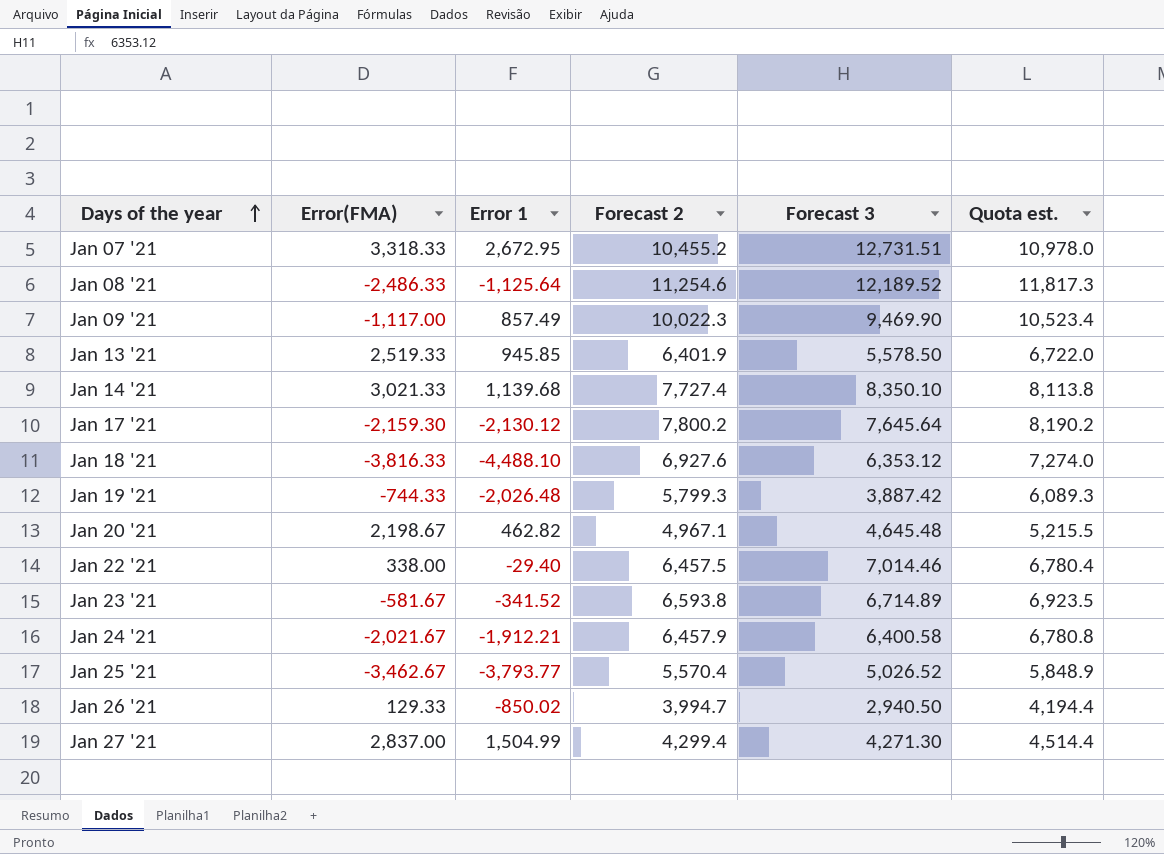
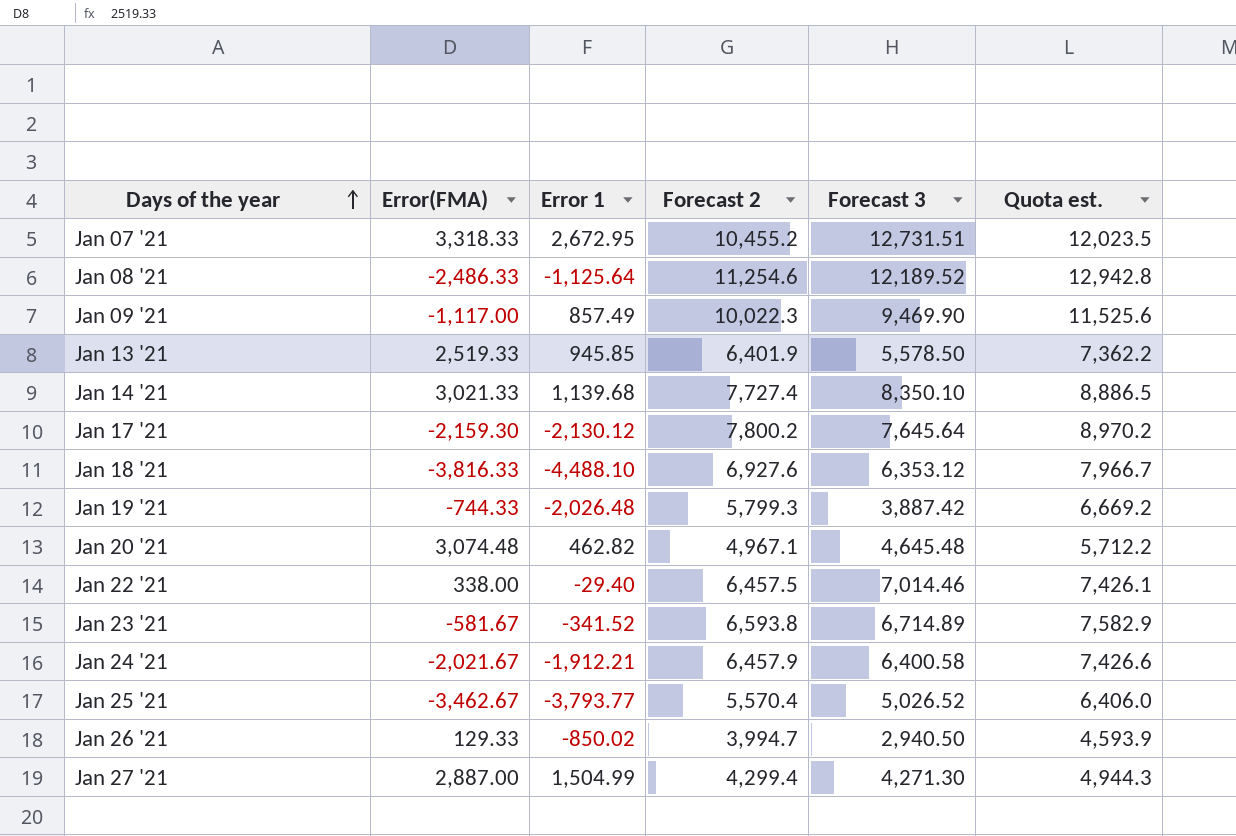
column Quota est. | formula: [Forecast 2] * 1.05 -> [Forecast 2] * 1.15
Jan 20 '21 | Error(FMA): 2,198.67 -> 3,074.48
Jan 27 '21 | Error(FMA): 2,837.00 -> 2,887.00

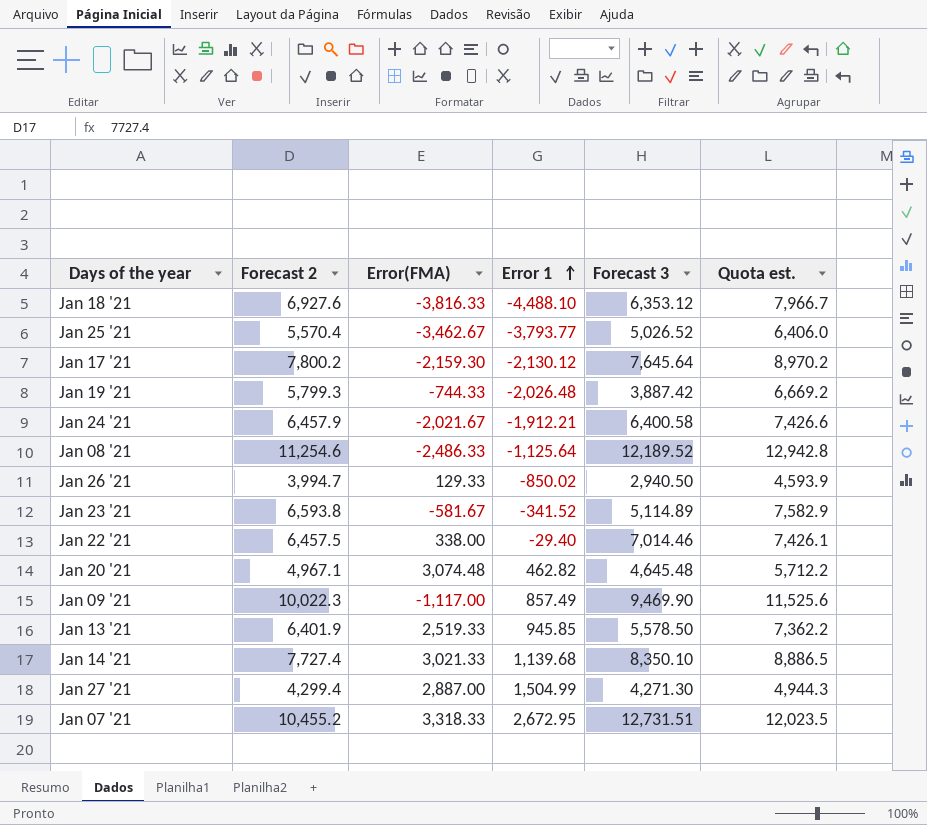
row order: Days of the year ascending -> Error 1 ascending
column Forecast 2 | position: 4 -> 2
Jan 23 '21 | Forecast 3: 6,714.89 -> 5,114.89

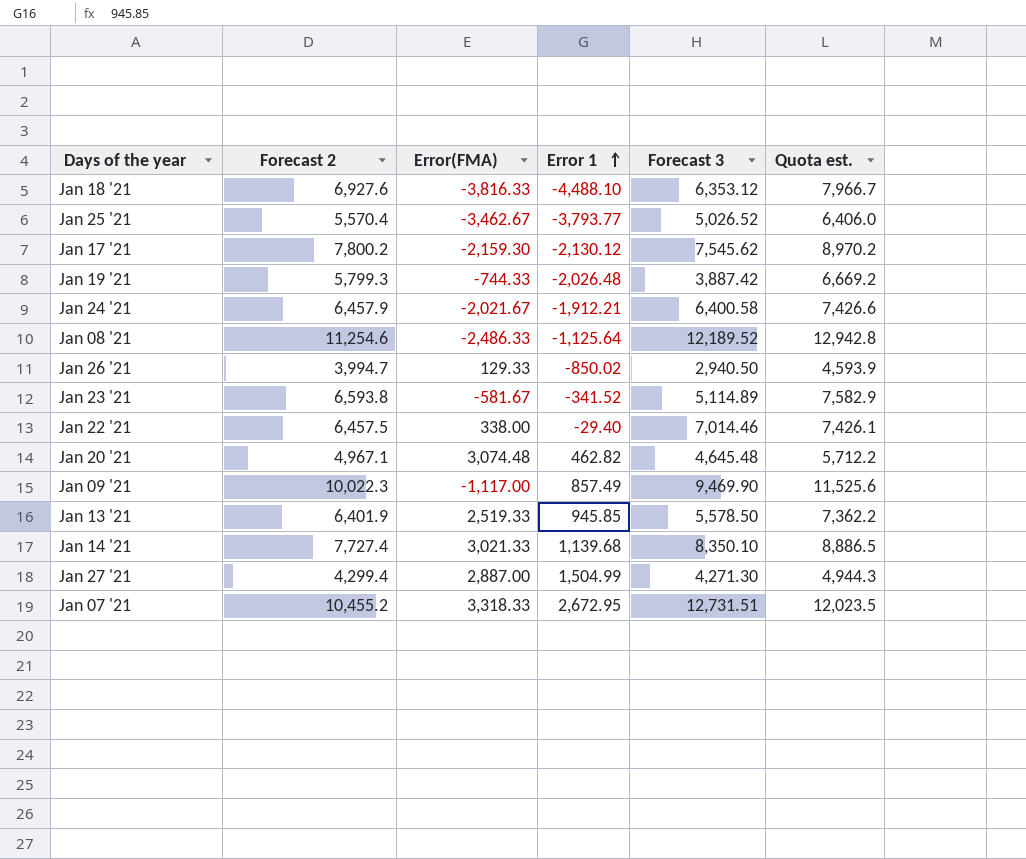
Jan 17 '21 | Forecast 3: 7,645.64 -> 7,545.62

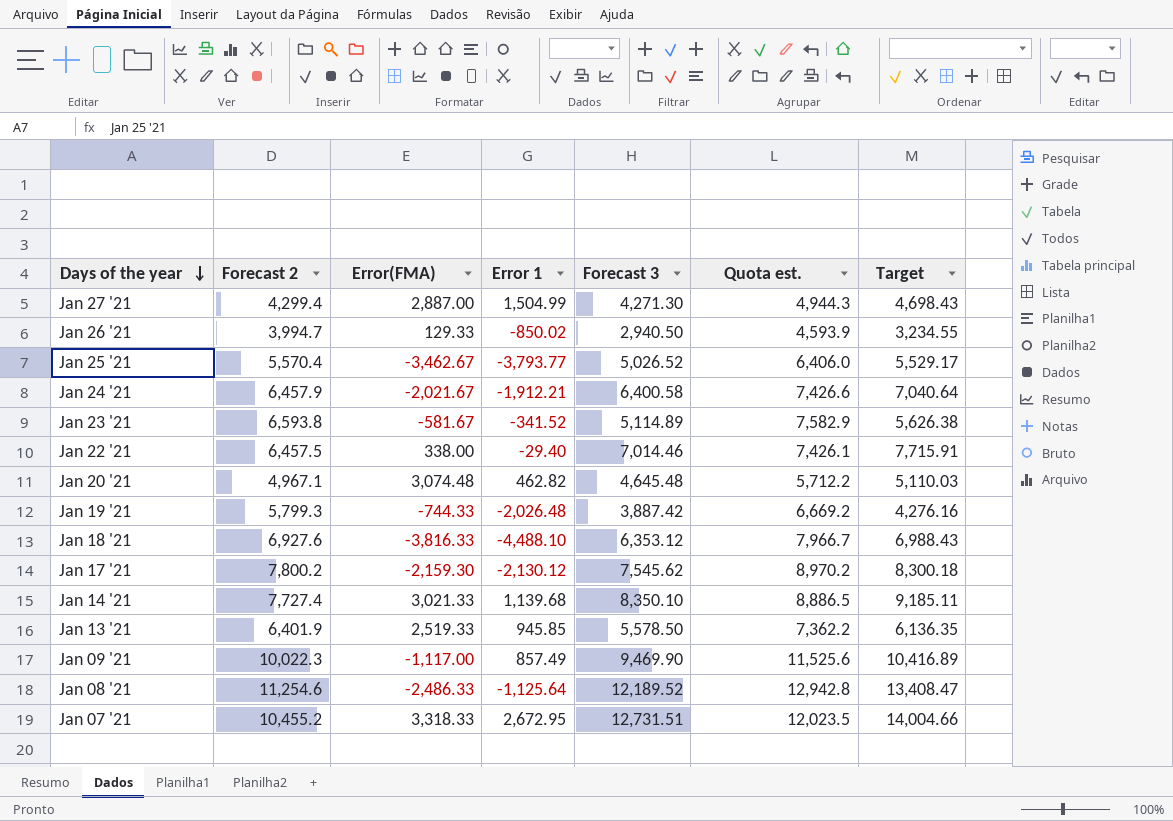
row order: Error 1 ascending -> Days of the year descending
column Target | formula: none -> [Forecast 3] * 1.1

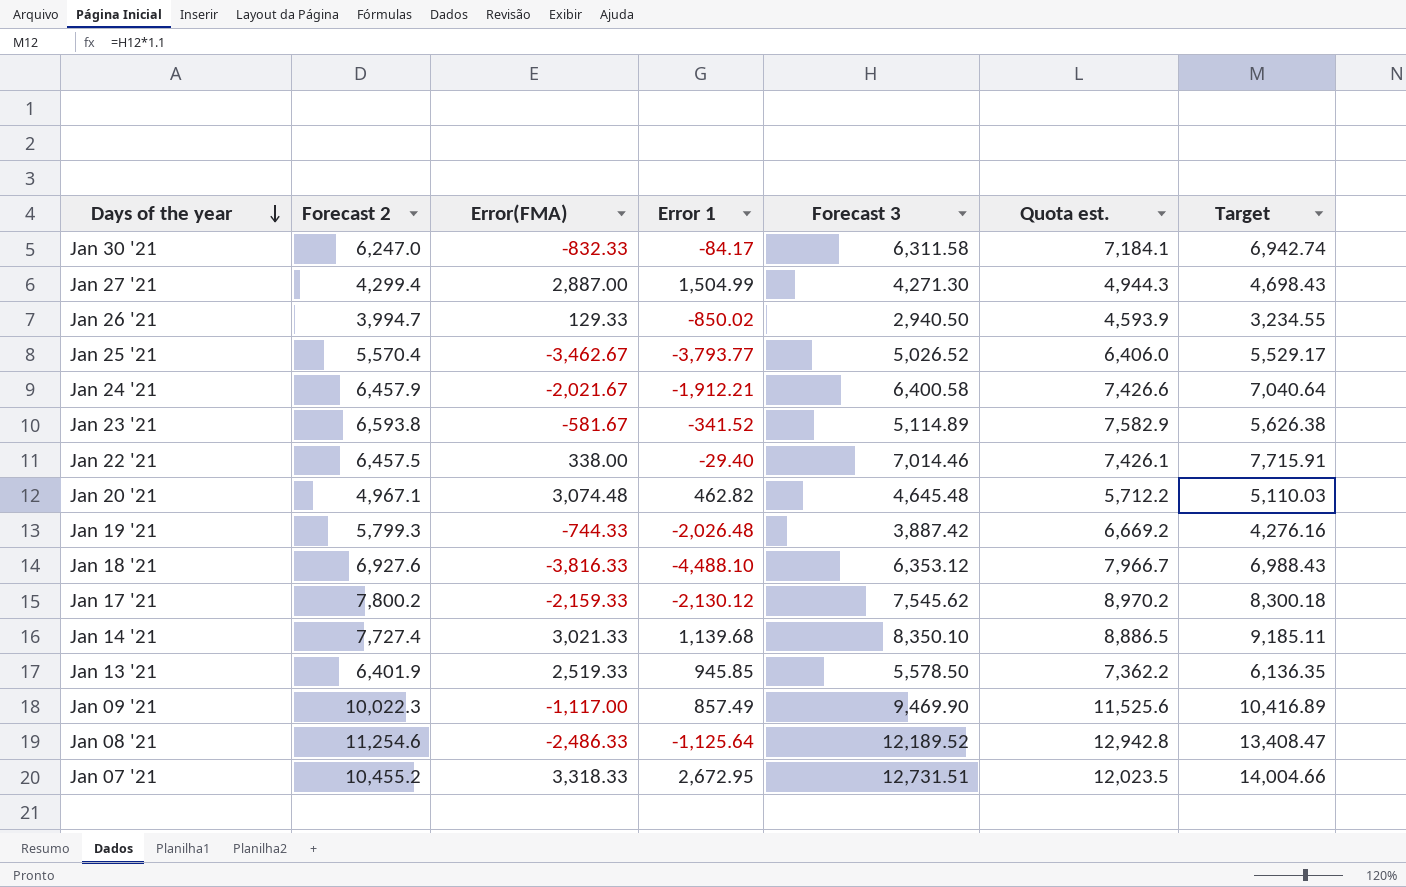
row Jan 30 '21: none -> 6,247.0 | -832.33 | -84.17 | 6,311.58 | 7,184.1 | 6,942.74
Jan 17 '21 | Error(FMA): -2,159.30 -> -2,159.33

